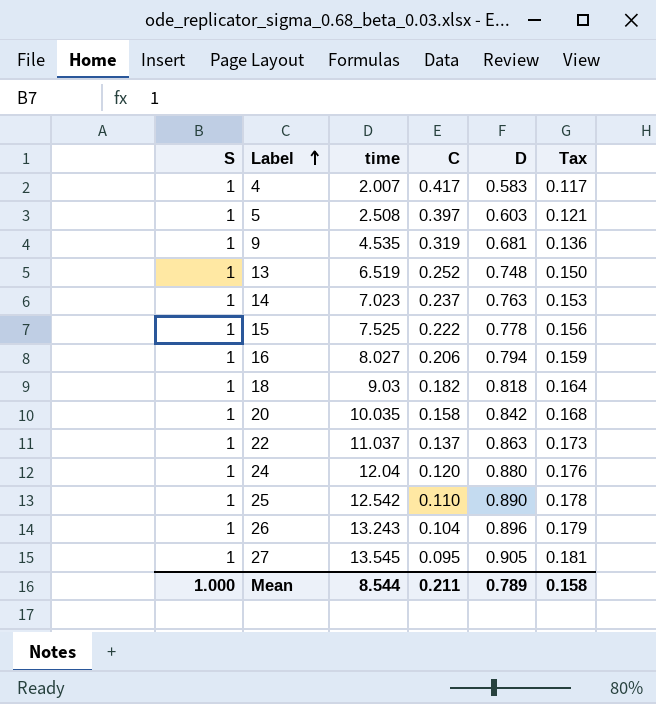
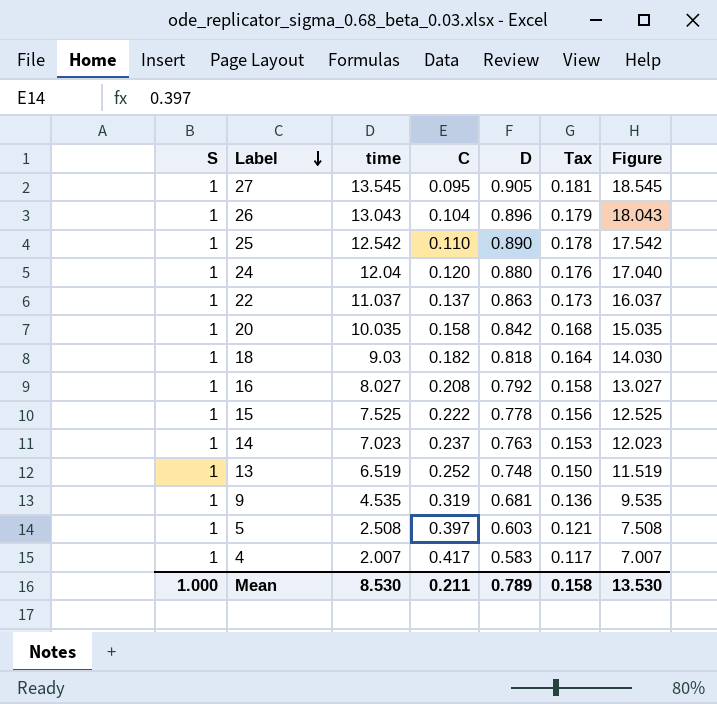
row order: Label ascending -> Label descending
column Figure | formula: none -> [time] + 5
26 | time: 13.243 -> 13.043
16 | C: 0.206 -> 0.208
16 | D: 0.794 -> 0.792
16 | Tax: 0.159 -> 0.158
Mean | time: 8.544 -> 8.530

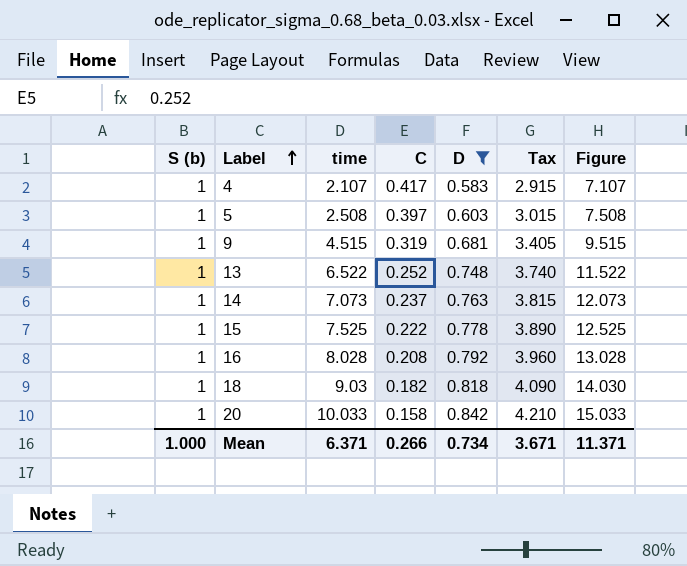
filter: none -> D <= 0.842
row order: Label descending -> Label ascending
column name: S -> S (b)
column Tax | formula: [D] * 0.2 -> [D] * 5
4 | time: 2.007 -> 2.107
4 | Figure: 7.007 -> 7.107
9 | time: 4.535 -> 4.515
9 | Figure: 9.535 -> 9.515
13 | time: 6.519 -> 6.522
13 | Figure: 11.519 -> 11.522
14 | time: 7.023 -> 7.073
14 | Figure: 12.023 -> 12.073
16 | time: 8.027 -> 8.028
16 | Figure: 13.027 -> 13.028
20 | time: 10.035 -> 10.033
20 | Figure: 15.035 -> 15.033
Mean | time: 8.530 -> 6.371
Mean | C: 0.211 -> 0.266
Mean | D: 0.789 -> 0.734
Mean | Tax: 0.158 -> 3.671
Mean | Figure: 13.530 -> 11.371

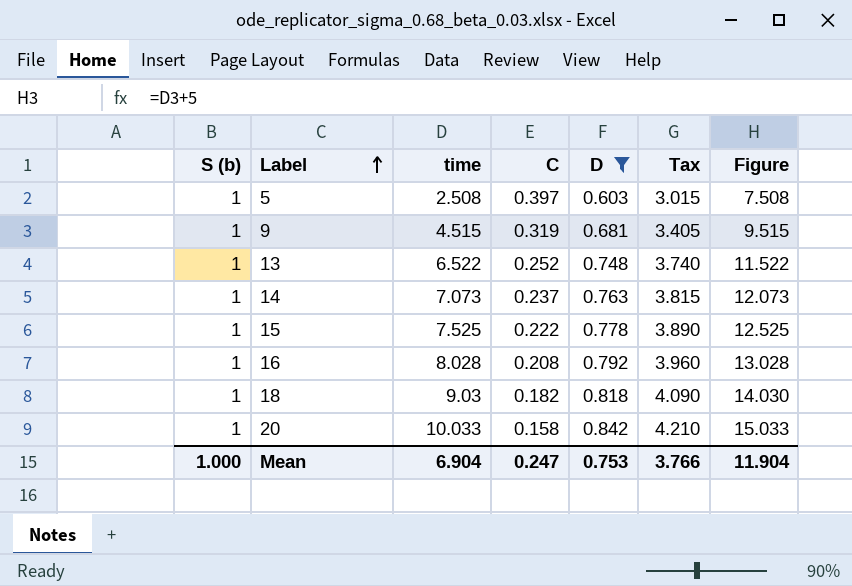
row 4: 1 | 2.107 | 0.417 | 0.583 | 2.915 | 7.107 -> none
Mean | time: 6.371 -> 6.904
Mean | C: 0.266 -> 0.247
Mean | D: 0.734 -> 0.753
Mean | Tax: 3.671 -> 3.766
Mean | Figure: 11.371 -> 11.904

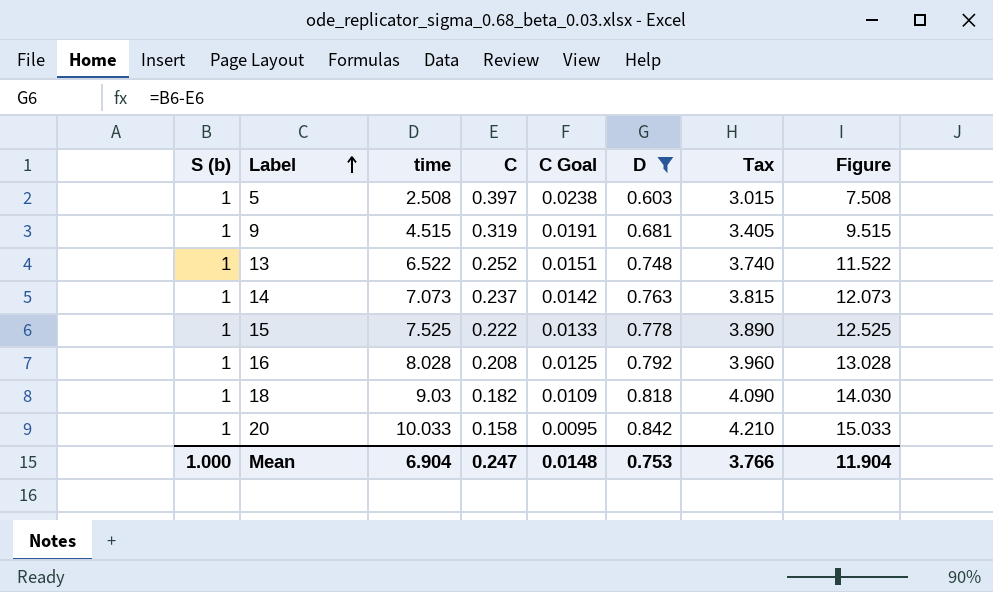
column C Goal | formula: none -> [C] * 0.06

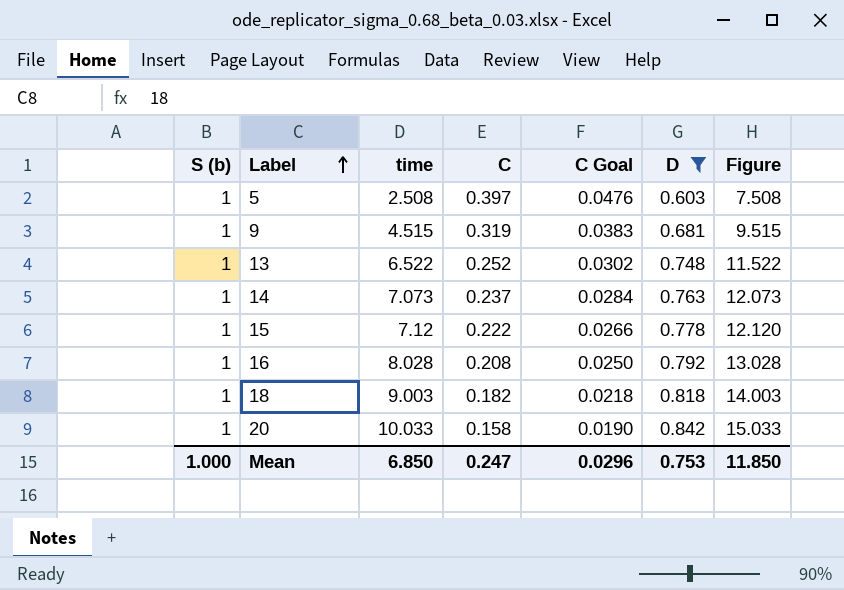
column Tax | formula: [D] * 5 -> none
column C Goal | formula: [C] * 0.06 -> [C] * 0.12
15 | time: 7.525 -> 7.12
15 | Figure: 12.525 -> 12.120
18 | time: 9.03 -> 9.003
18 | Figure: 14.030 -> 14.003
Mean | time: 6.904 -> 6.850
Mean | C Goal: 0.0148 -> 0.0296
Mean | Figure: 11.904 -> 11.850

